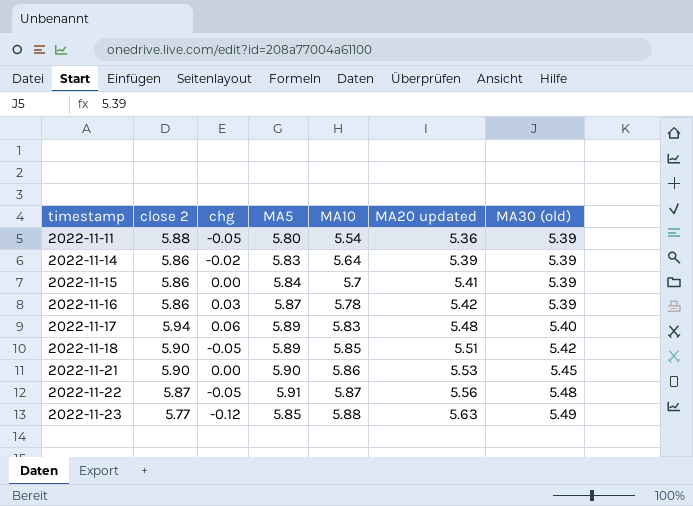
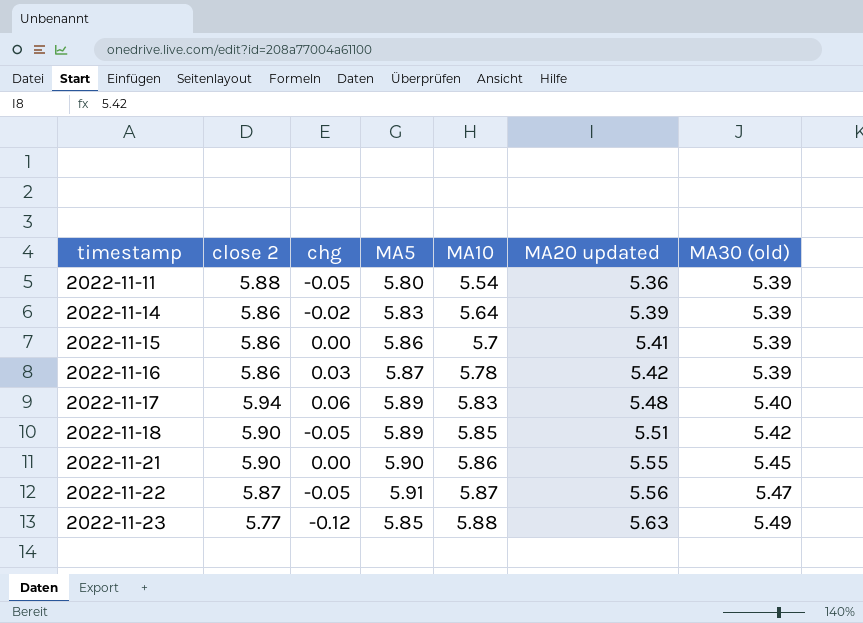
2022-11-15 | MA5: 5.84 -> 5.86
2022-11-21 | MA20 updated: 5.53 -> 5.55
2022-11-22 | MA30 (old): 5.48 -> 5.47

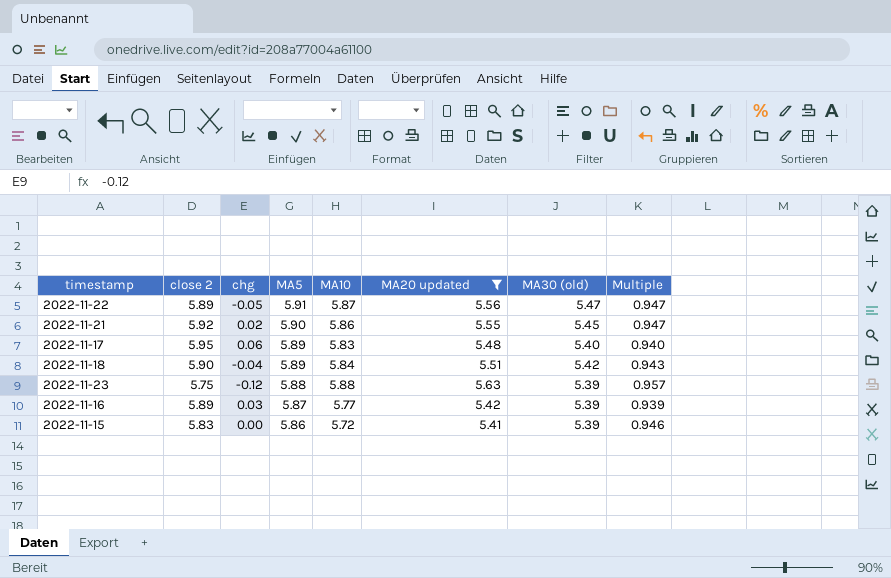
filter: none -> MA20 updated >= 5.41
row order: timestamp ascending -> MA5 descending
column Multiple | formula: none -> [MA20 updated] / [MA10]
2022-11-22 | close 2: 5.87 -> 5.89
2022-11-21 | close 2: 5.90 -> 5.92
2022-11-21 | chg: 0.00 -> 0.02
2022-11-17 | close 2: 5.94 -> 5.95
2022-11-18 | chg: -0.05 -> -0.04
2022-11-18 | MA10: 5.85 -> 5.84
2022-11-23 | close 2: 5.77 -> 5.75
2022-11-23 | MA5: 5.85 -> 5.88
2022-11-23 | MA30 (old): 5.49 -> 5.39
2022-11-16 | close 2: 5.86 -> 5.89
2022-11-16 | MA10: 5.78 -> 5.77
2022-11-15 | close 2: 5.86 -> 5.83
2022-11-15 | MA10: 5.7 -> 5.72

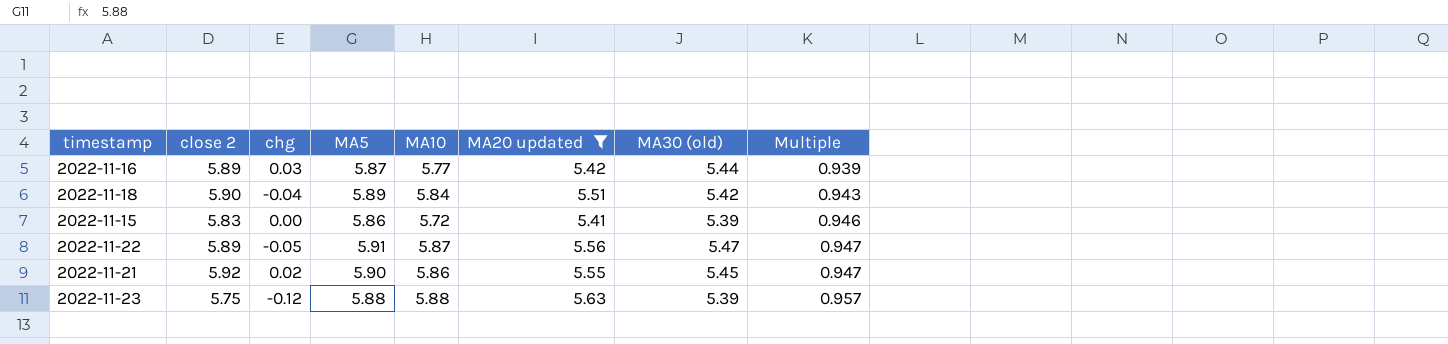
row order: MA5 descending -> Multiple ascending
row 2022-11-17: 5.95 | 0.06 | 5.89 | 5.83 | 5.48 | 5.40 | 0.940 -> none
2022-11-16 | MA30 (old): 5.39 -> 5.44

